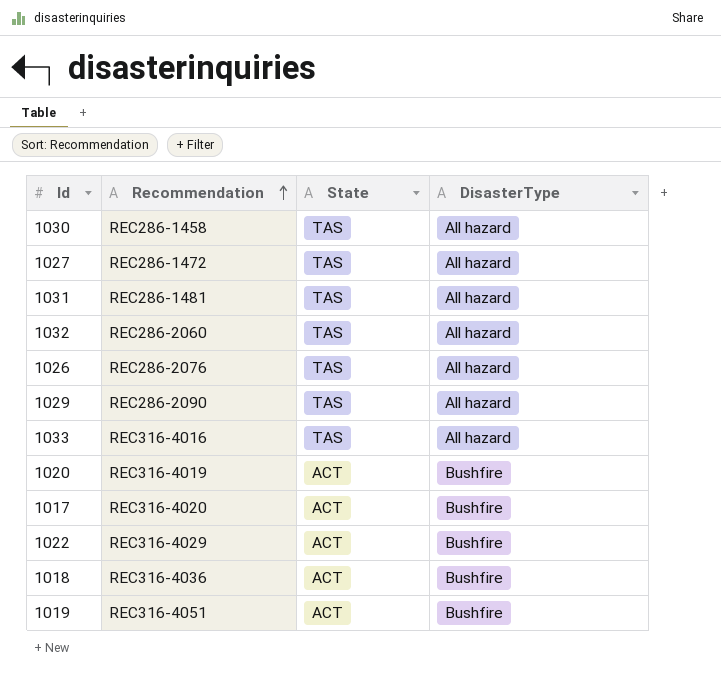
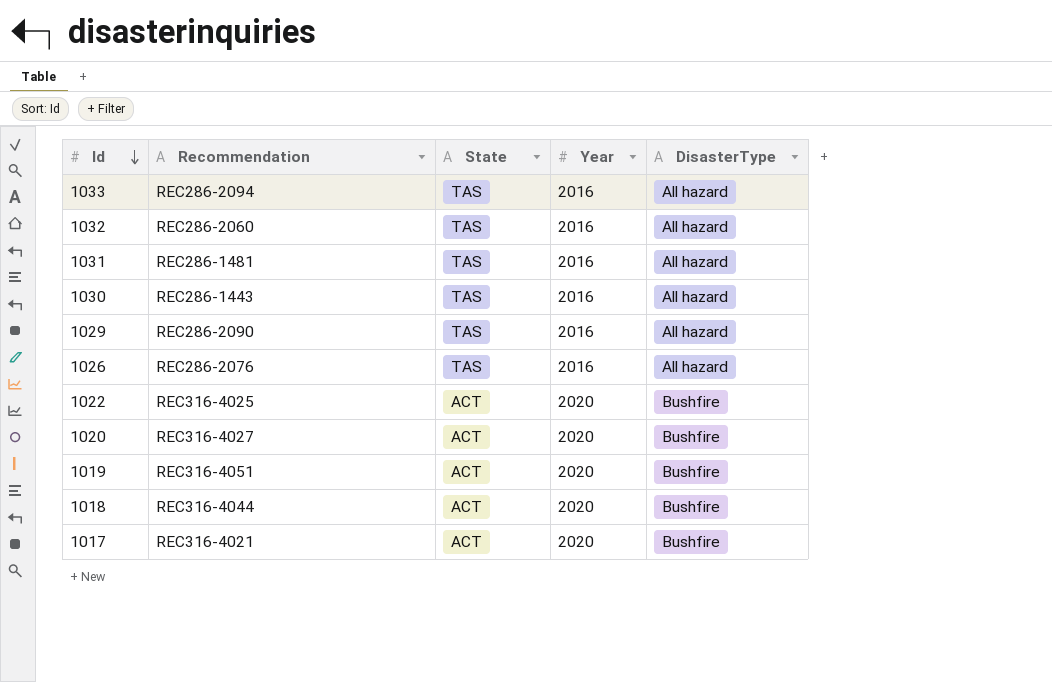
row order: Recommendation ascending -> Id descending
column Year | position: none -> 4
row 1027: REC286-1472 | TAS | All hazard -> none
1033 | Recommendation: REC316-4016 -> REC286-2094
1030 | Recommendation: REC286-1458 -> REC286-1443
1022 | Recommendation: REC316-4029 -> REC316-4025
1020 | Recommendation: REC316-4019 -> REC316-4027
1018 | Recommendation: REC316-4036 -> REC316-4044
1017 | Recommendation: REC316-4020 -> REC316-4021

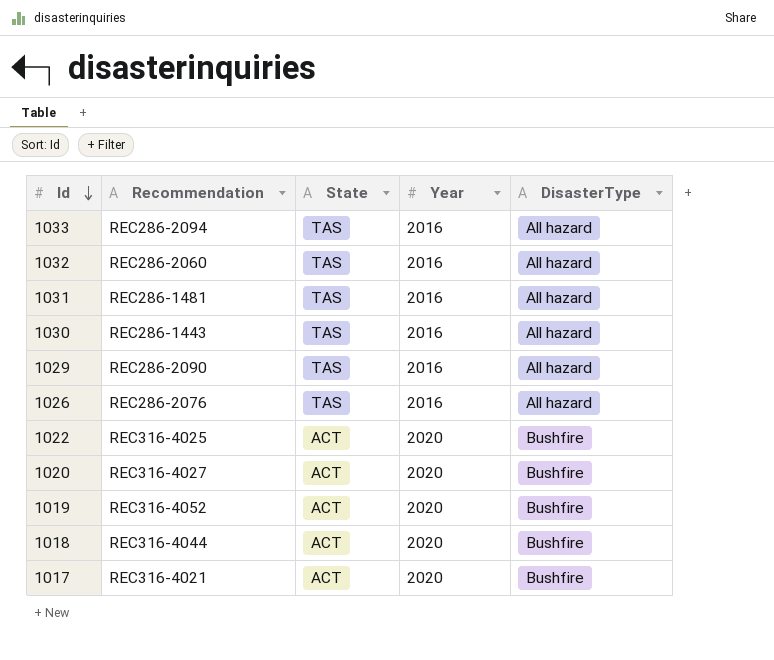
1019 | Recommendation: REC316-4051 -> REC316-4052

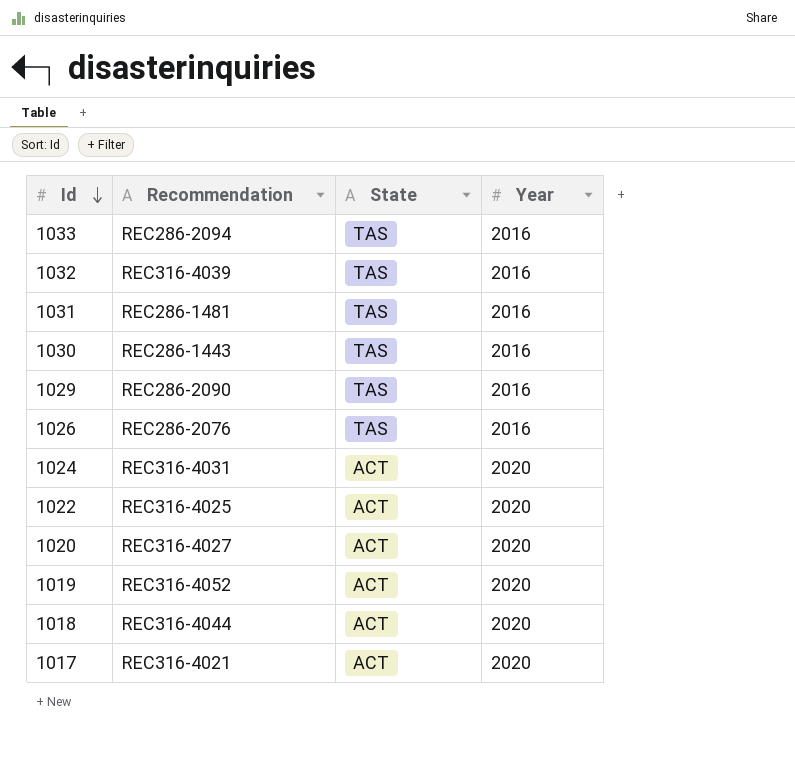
column DisasterType | position: 5 -> none
1032 | Recommendation: REC286-2060 -> REC316-4039
row 1024: none -> REC316-4031 | ACT | 2020

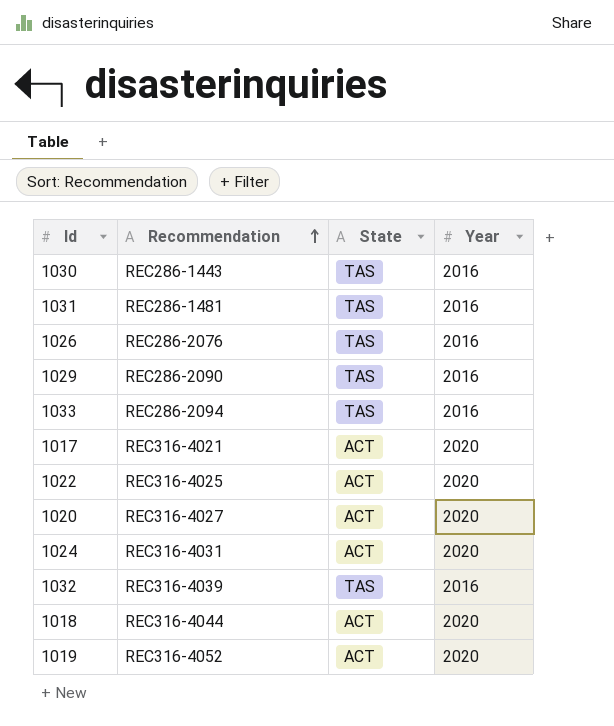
row order: Id descending -> Recommendation ascending

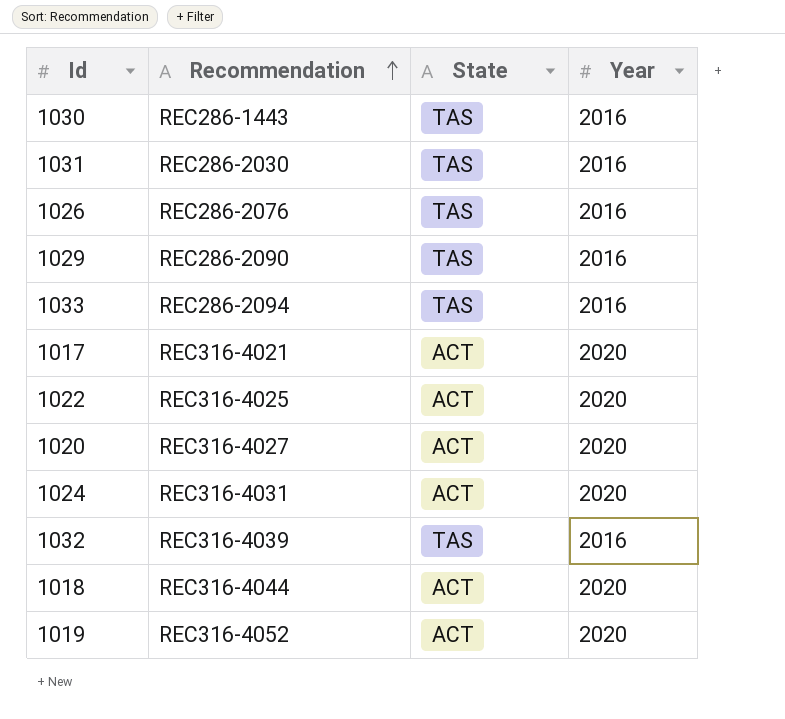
1031 | Recommendation: REC286-1481 -> REC286-2030

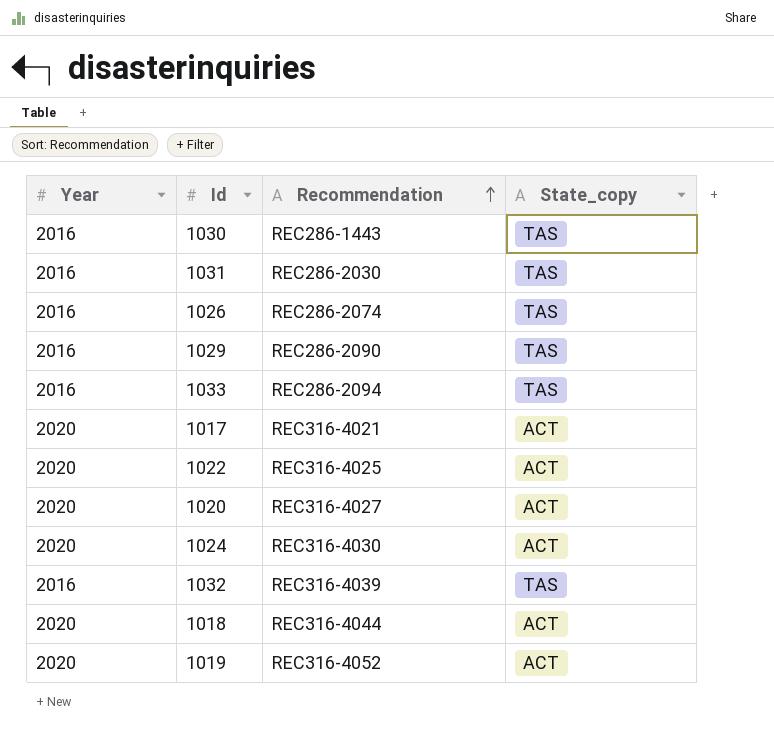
column Year | position: 4 -> 1
column name: State -> State_copy
1026 | Recommendation: REC286-2076 -> REC286-2074
1024 | Recommendation: REC316-4031 -> REC316-4030

